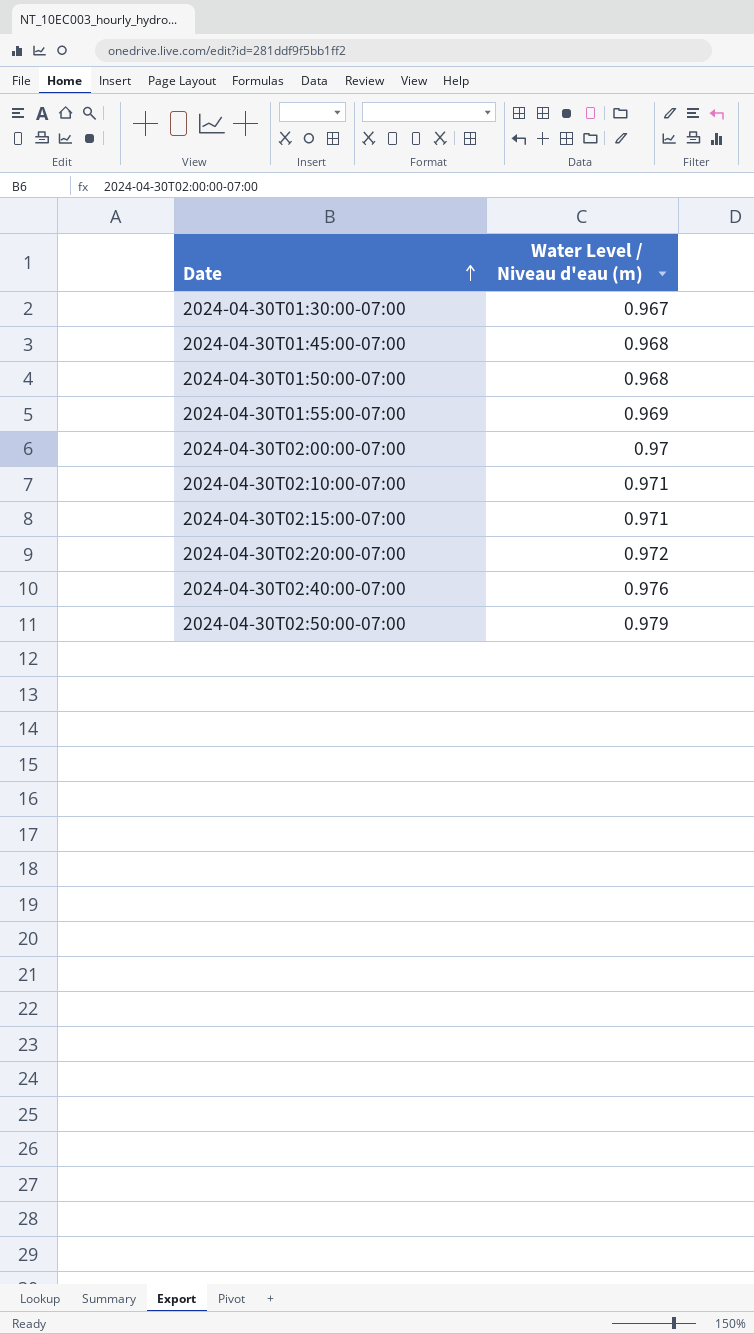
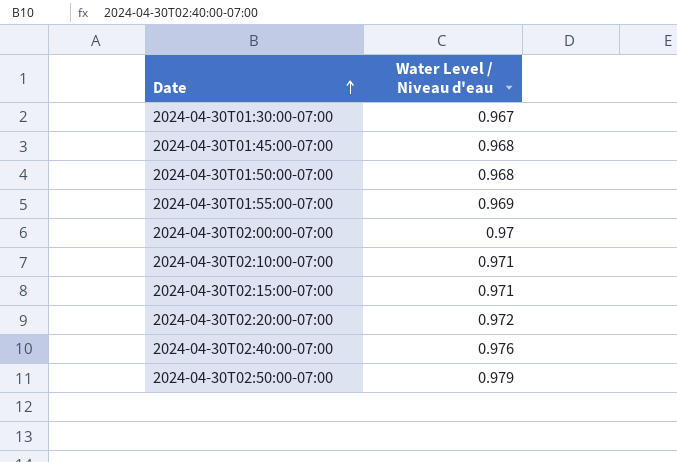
column name: Water Level / Niveau d'eau (m) -> Water Level / Niveau d'eau

